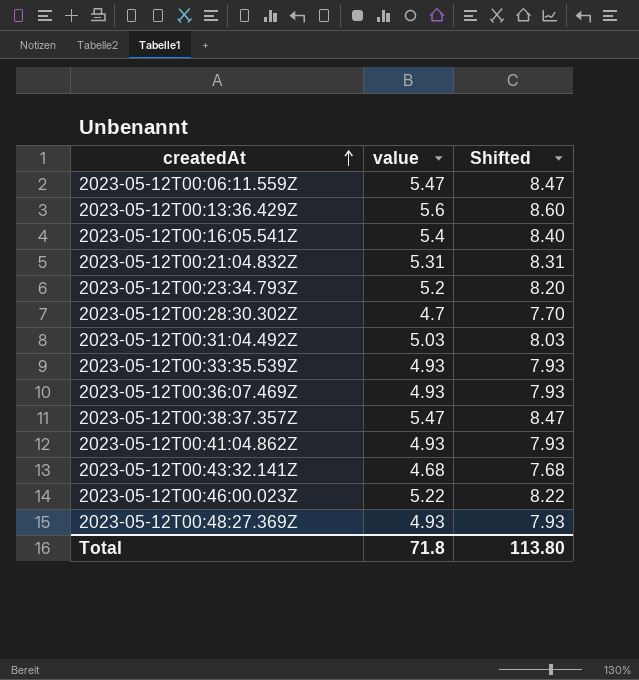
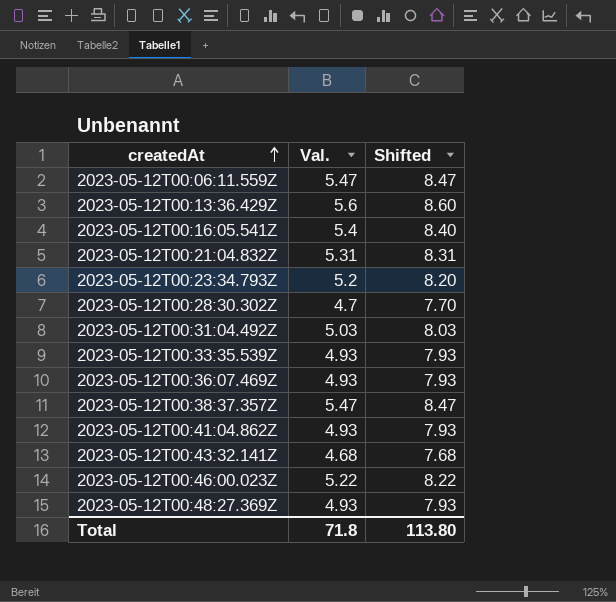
column name: value -> Val.

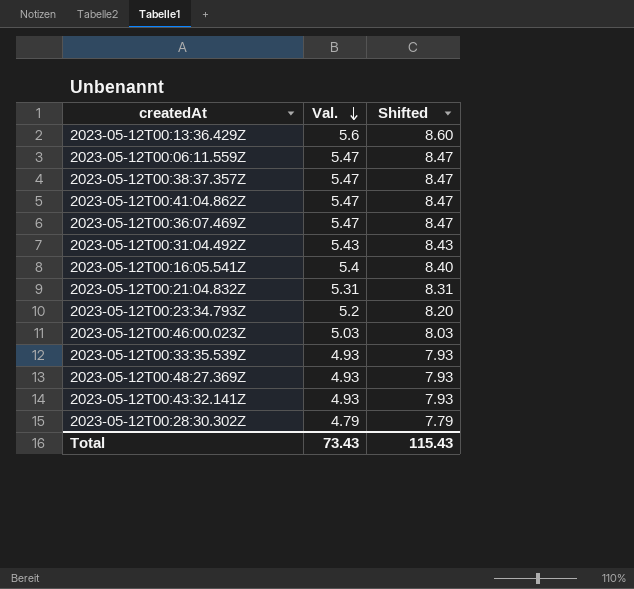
row order: createdAt ascending -> Val. descending
2023-05-12T00:41:04.862Z | Val.: 4.93 -> 5.47
2023-05-12T00:41:04.862Z | Shifted: 7.93 -> 8.47
2023-05-12T00:36:07.469Z | Val.: 4.93 -> 5.47
2023-05-12T00:36:07.469Z | Shifted: 7.93 -> 8.47
2023-05-12T00:31:04.492Z | Val.: 5.03 -> 5.43
2023-05-12T00:31:04.492Z | Shifted: 8.03 -> 8.43
2023-05-12T00:46:00.023Z | Val.: 5.22 -> 5.03
2023-05-12T00:46:00.023Z | Shifted: 8.22 -> 8.03
2023-05-12T00:43:32.141Z | Val.: 4.68 -> 4.93
2023-05-12T00:43:32.141Z | Shifted: 7.68 -> 7.93
2023-05-12T00:28:30.302Z | Val.: 4.7 -> 4.79
2023-05-12T00:28:30.302Z | Shifted: 7.70 -> 7.79
Total | Val.: 71.8 -> 73.43
Total | Shifted: 113.80 -> 115.43

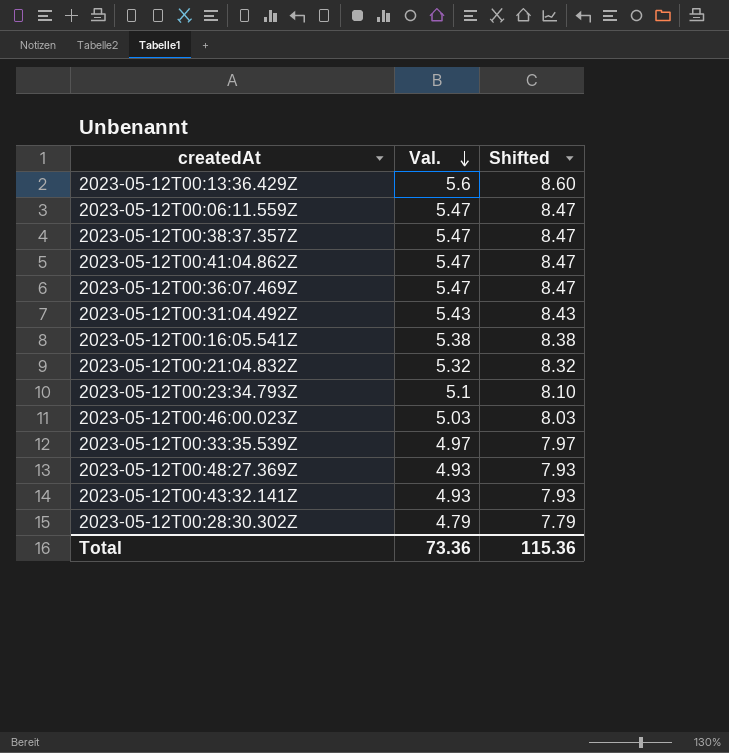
2023-05-12T00:16:05.541Z | Val.: 5.4 -> 5.38
2023-05-12T00:16:05.541Z | Shifted: 8.40 -> 8.38
2023-05-12T00:21:04.832Z | Val.: 5.31 -> 5.32
2023-05-12T00:21:04.832Z | Shifted: 8.31 -> 8.32
2023-05-12T00:23:34.793Z | Val.: 5.2 -> 5.1
2023-05-12T00:23:34.793Z | Shifted: 8.20 -> 8.10
2023-05-12T00:33:35.539Z | Val.: 4.93 -> 4.97
2023-05-12T00:33:35.539Z | Shifted: 7.93 -> 7.97
Total | Val.: 73.43 -> 73.36
Total | Shifted: 115.43 -> 115.36

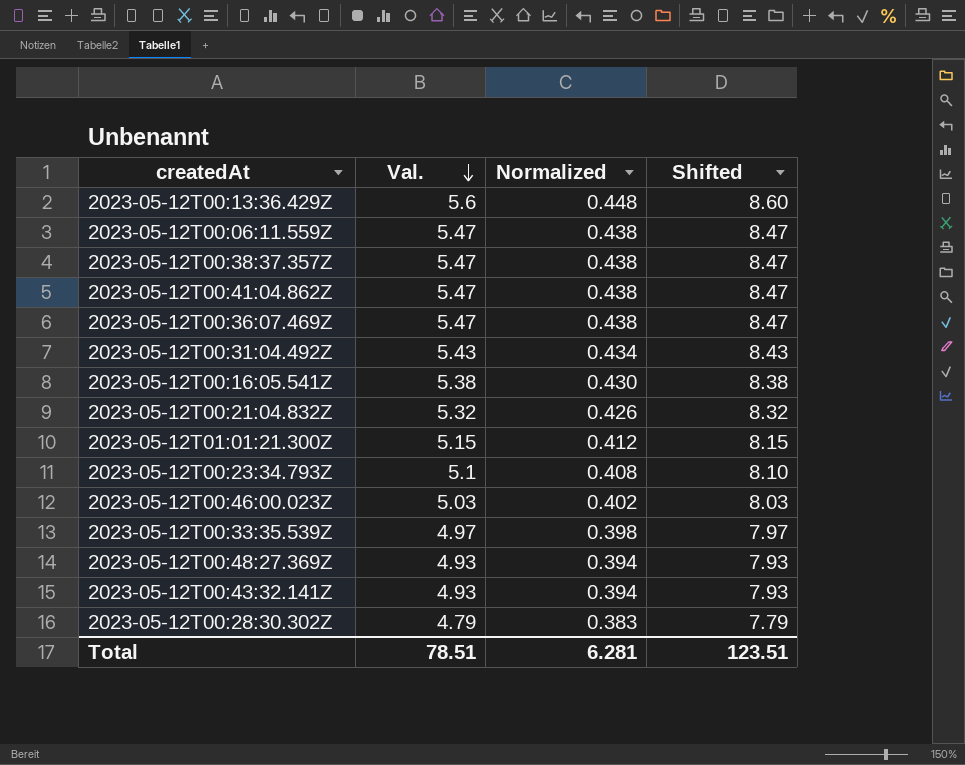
column Normalized | formula: none -> [Val.] * 0.08
row 2023-05-12T01:01:21.300Z: none -> 5.15 | 0.412 | 8.15
Total | Val.: 73.36 -> 78.51
Total | Shifted: 115.36 -> 123.51

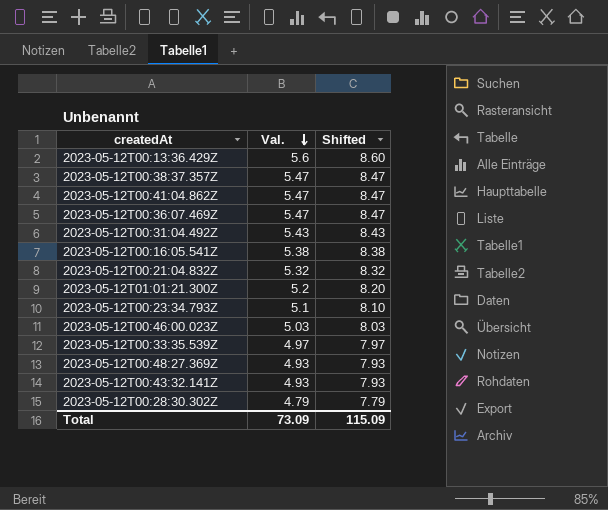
column Normalized | formula: [Val.] * 0.08 -> none
row 2023-05-12T00:06:11.559Z: 5.47 | 0.438 | 8.47 -> none
2023-05-12T01:01:21.300Z | Val.: 5.15 -> 5.2
2023-05-12T01:01:21.300Z | Shifted: 8.15 -> 8.20
Total | Val.: 78.51 -> 73.09
Total | Shifted: 123.51 -> 115.09

